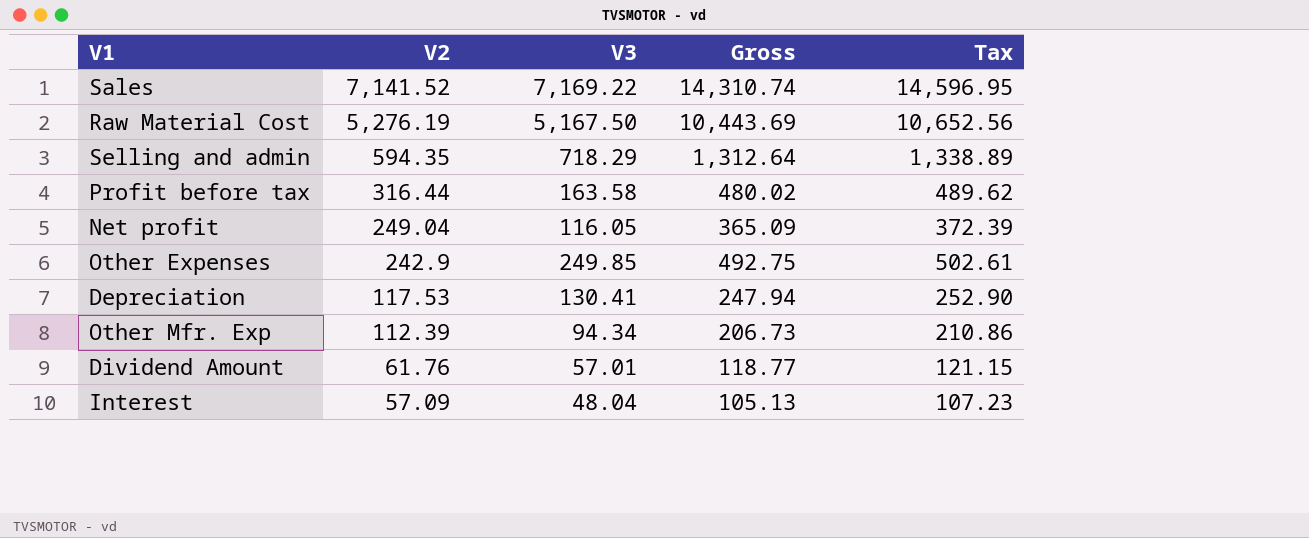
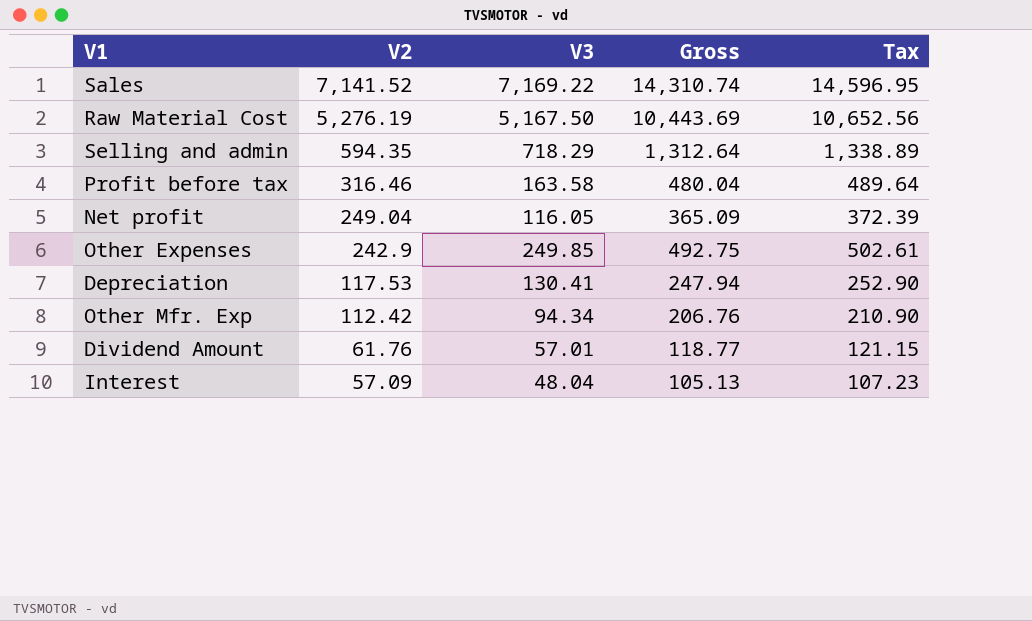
Profit before tax | V2: 316.44 -> 316.46
Profit before tax | Gross: 480.02 -> 480.04
Profit before tax | Tax: 489.62 -> 489.64
Other Mfr. Exp | V2: 112.39 -> 112.42
Other Mfr. Exp | Gross: 206.73 -> 206.76
Other Mfr. Exp | Tax: 210.86 -> 210.90

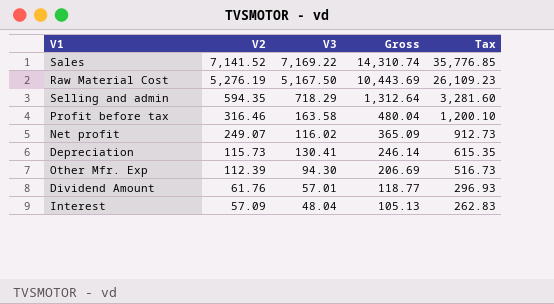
column Tax | formula: [Gross] * 1.02 -> [Gross] * 2.5
row Other Expenses: 242.9 | 249.85 | 492.75 | 502.61 -> none
Net profit | V2: 249.04 -> 249.07
Net profit | V3: 116.05 -> 116.02
Depreciation | V2: 117.53 -> 115.73
Depreciation | Gross: 247.94 -> 246.14
Other Mfr. Exp | V2: 112.42 -> 112.39
Other Mfr. Exp | V3: 94.34 -> 94.30
Other Mfr. Exp | Gross: 206.76 -> 206.69

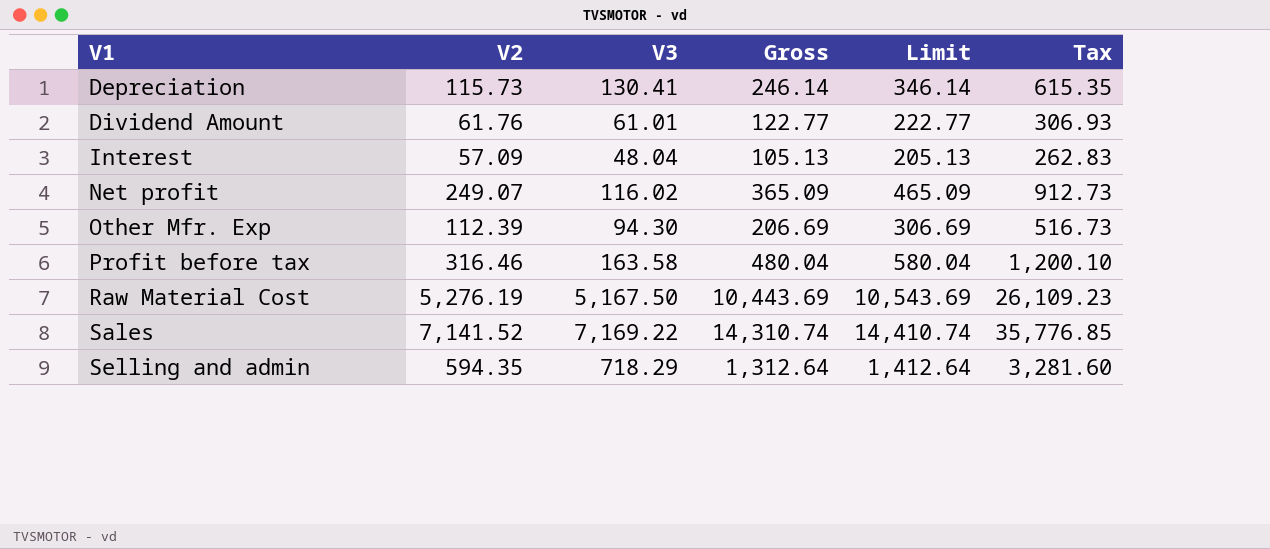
row order: V2 descending -> V1 ascending
column Limit | formula: none -> [Gross] + 100
Dividend Amount | V3: 57.01 -> 61.01
Dividend Amount | Gross: 118.77 -> 122.77
Dividend Amount | Tax: 296.93 -> 306.93

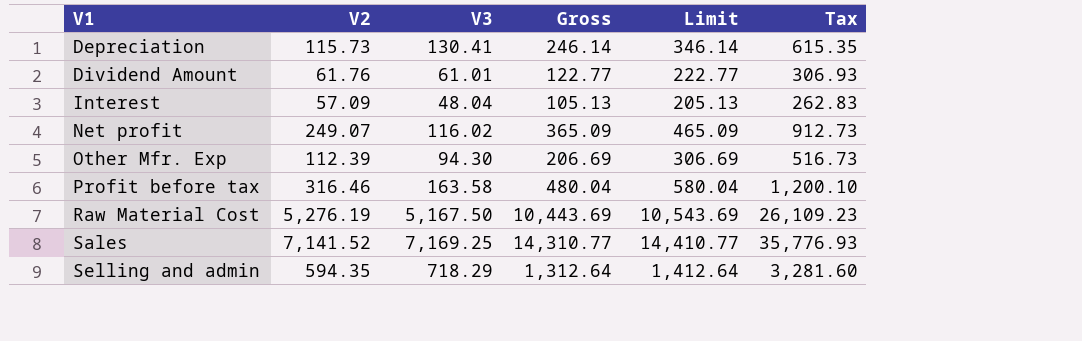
Sales | V3: 7,169.22 -> 7,169.25
Sales | Gross: 14,310.74 -> 14,310.77
Sales | Limit: 14,410.74 -> 14,410.77
Sales | Tax: 35,776.85 -> 35,776.93

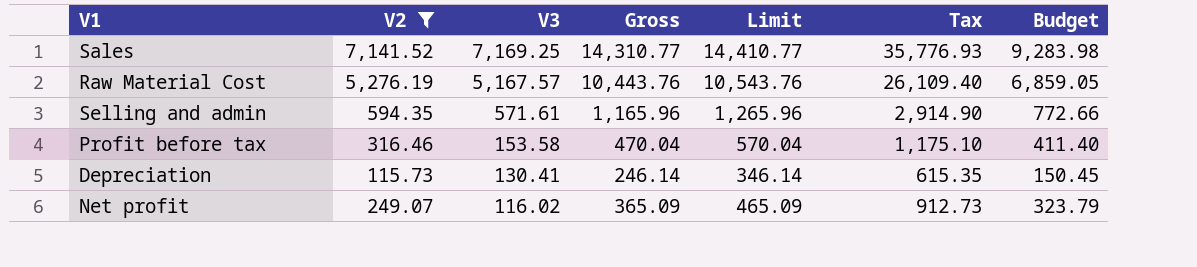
filter: none -> V2 >= 115.73
row order: V1 ascending -> V3 descending
column Budget | formula: none -> [V2] * 1.3
Raw Material Cost | V3: 5,167.50 -> 5,167.57
Raw Material Cost | Gross: 10,443.69 -> 10,443.76
Raw Material Cost | Limit: 10,543.69 -> 10,543.76
Raw Material Cost | Tax: 26,109.23 -> 26,109.40
Selling and admin | V3: 718.29 -> 571.61
Selling and admin | Gross: 1,312.64 -> 1,165.96
Selling and admin | Limit: 1,412.64 -> 1,265.96
Selling and admin | Tax: 3,281.60 -> 2,914.90
Profit before tax | V3: 163.58 -> 153.58
Profit before tax | Gross: 480.04 -> 470.04
Profit before tax | Limit: 580.04 -> 570.04
Profit before tax | Tax: 1,200.10 -> 1,175.10

